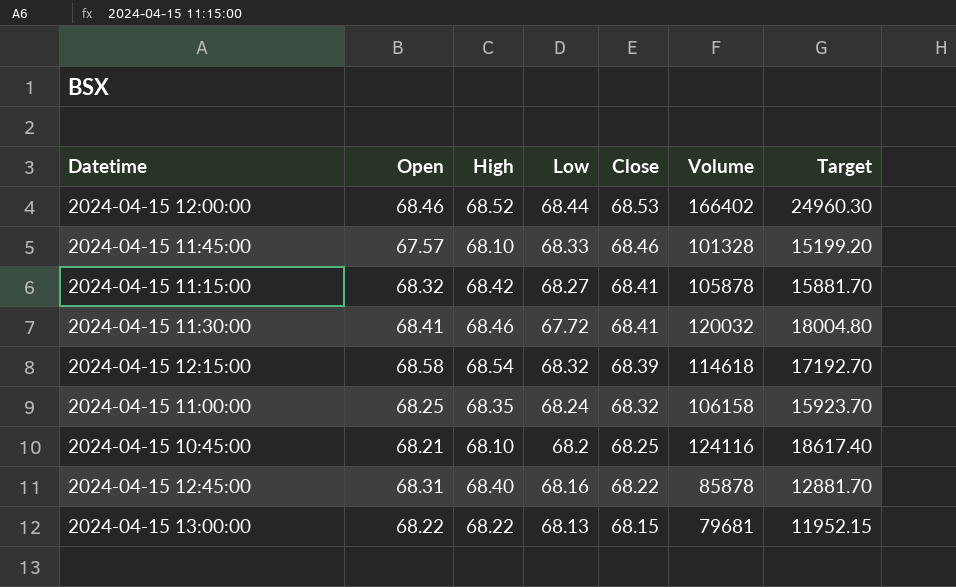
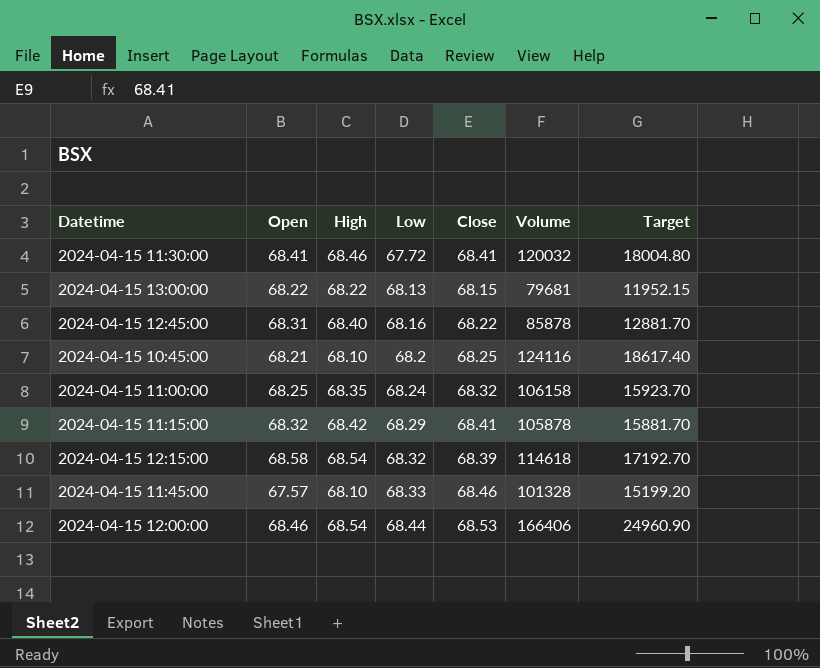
row order: Close descending -> Low ascending
2024-04-15 11:15:00 | Low: 68.27 -> 68.29
2024-04-15 12:00:00 | High: 68.52 -> 68.54
2024-04-15 12:00:00 | Volume: 166402 -> 166406
2024-04-15 12:00:00 | Target: 24960.30 -> 24960.90

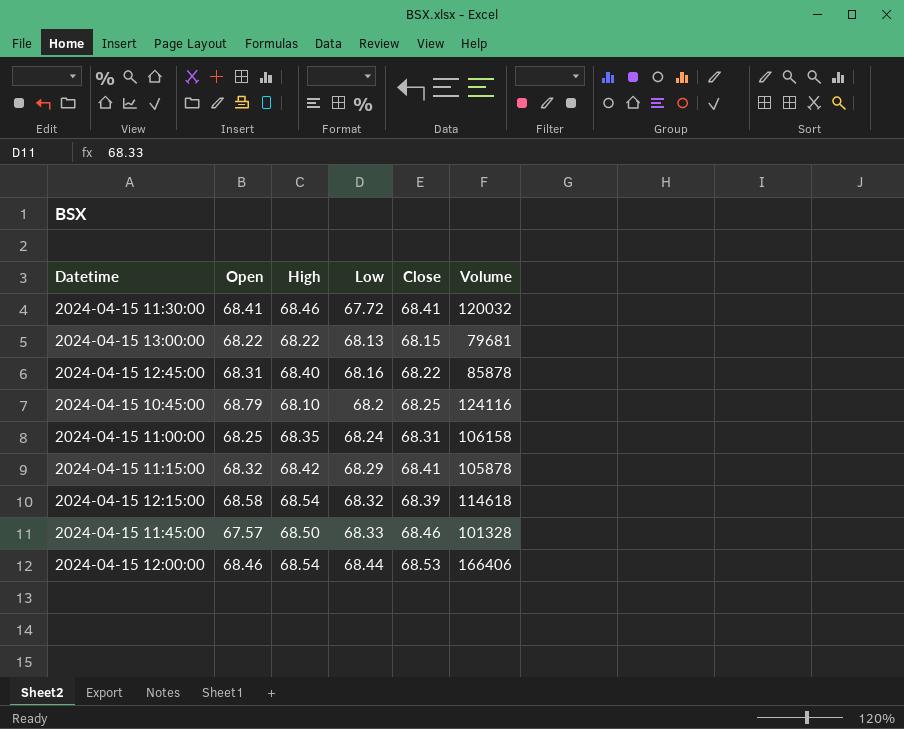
column Target | formula: [Volume] * 0.15 -> none
2024-04-15 10:45:00 | Open: 68.21 -> 68.79
2024-04-15 11:00:00 | Close: 68.32 -> 68.31
2024-04-15 11:45:00 | High: 68.10 -> 68.50

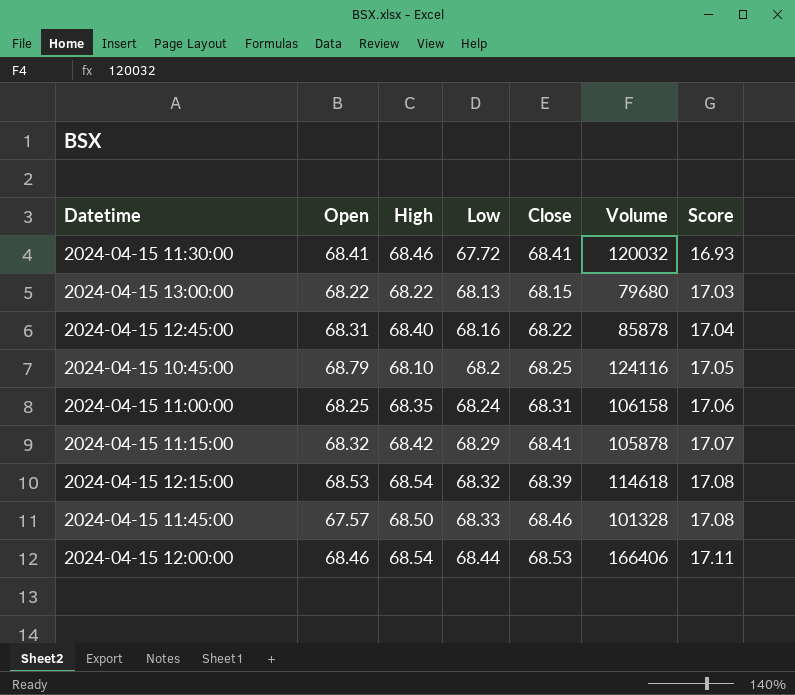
column Score | formula: none -> [Low] * 0.25
2024-04-15 13:00:00 | Volume: 79681 -> 79680
2024-04-15 12:15:00 | Open: 68.58 -> 68.53

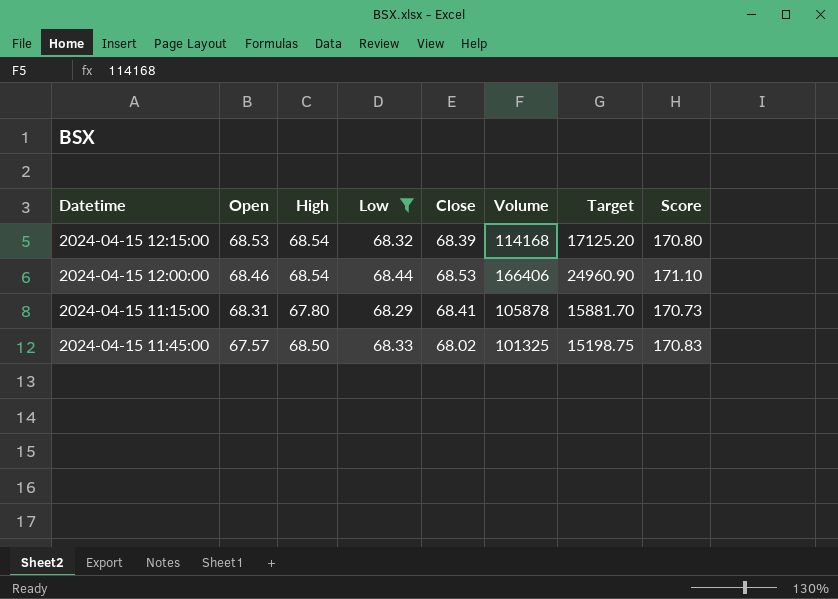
filter: none -> Low >= 68.29
row order: Low ascending -> Open descending
column Target | formula: none -> [Volume] * 0.15
column Score | formula: [Low] * 0.25 -> [Low] * 2.5
2024-04-15 12:15:00 | Volume: 114618 -> 114168
2024-04-15 11:15:00 | Open: 68.32 -> 68.31
2024-04-15 11:15:00 | High: 68.42 -> 67.80
2024-04-15 11:45:00 | Close: 68.46 -> 68.02
2024-04-15 11:45:00 | Volume: 101328 -> 101325

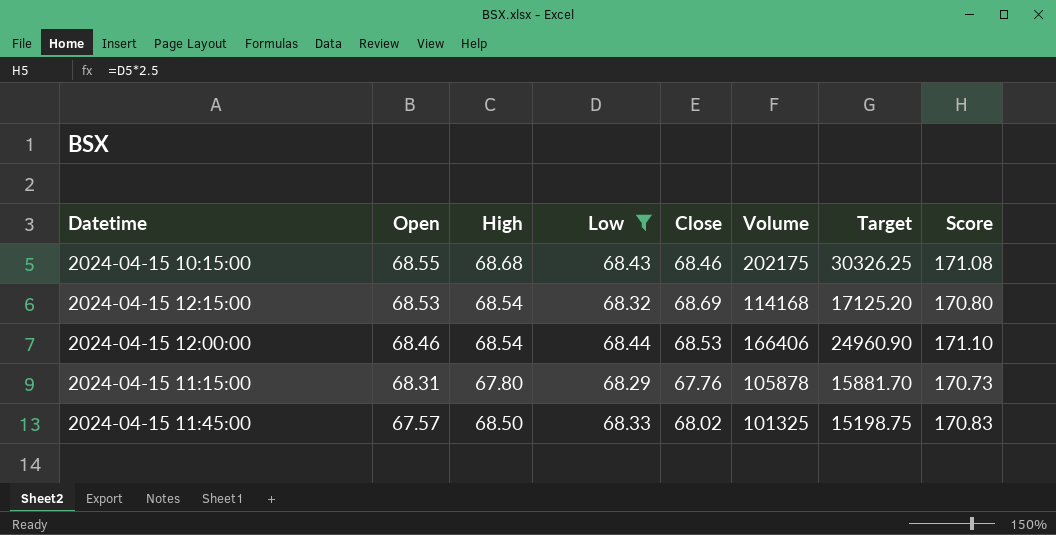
row 2024-04-15 10:15:00: none -> 68.55 | 68.68 | 68.43 | 68.46 | 202175 | 30326.25 | 171.08
2024-04-15 12:15:00 | Close: 68.39 -> 68.69
2024-04-15 11:15:00 | Close: 68.41 -> 67.76

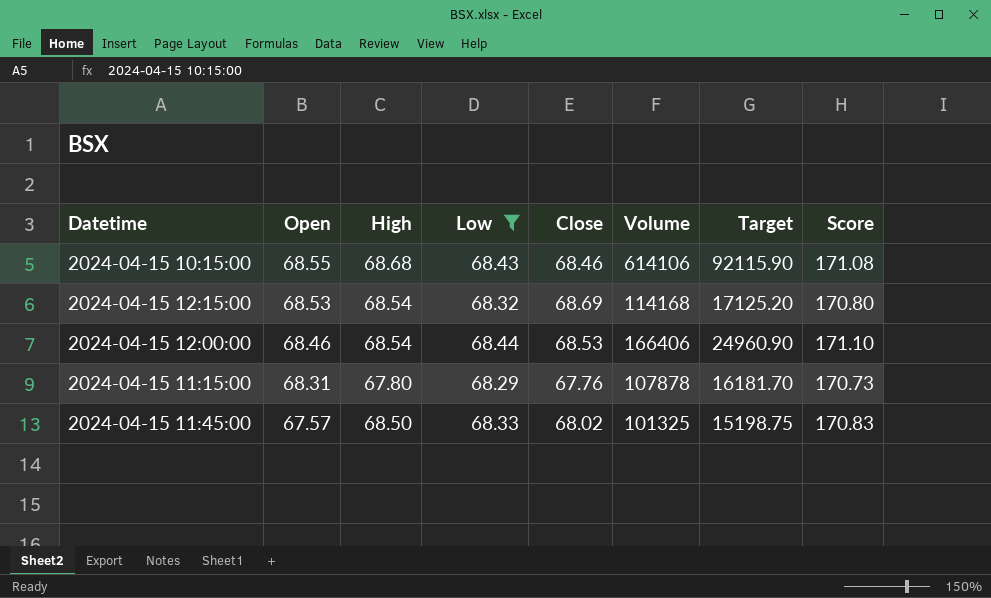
2024-04-15 10:15:00 | Volume: 202175 -> 614106
2024-04-15 10:15:00 | Target: 30326.25 -> 92115.90
2024-04-15 11:15:00 | Volume: 105878 -> 107878
2024-04-15 11:15:00 | Target: 15881.70 -> 16181.70

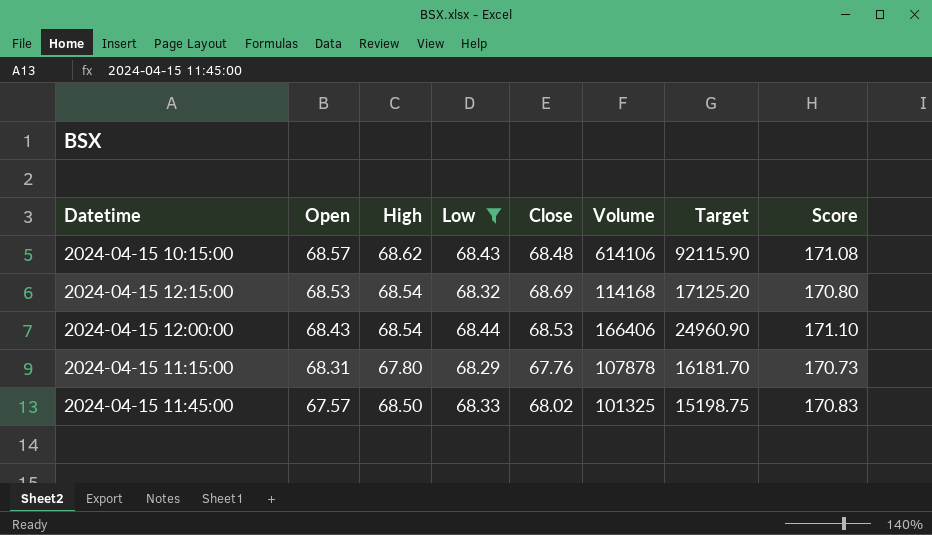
2024-04-15 10:15:00 | Open: 68.55 -> 68.57
2024-04-15 10:15:00 | High: 68.68 -> 68.62
2024-04-15 10:15:00 | Close: 68.46 -> 68.48
2024-04-15 12:00:00 | Open: 68.46 -> 68.43

